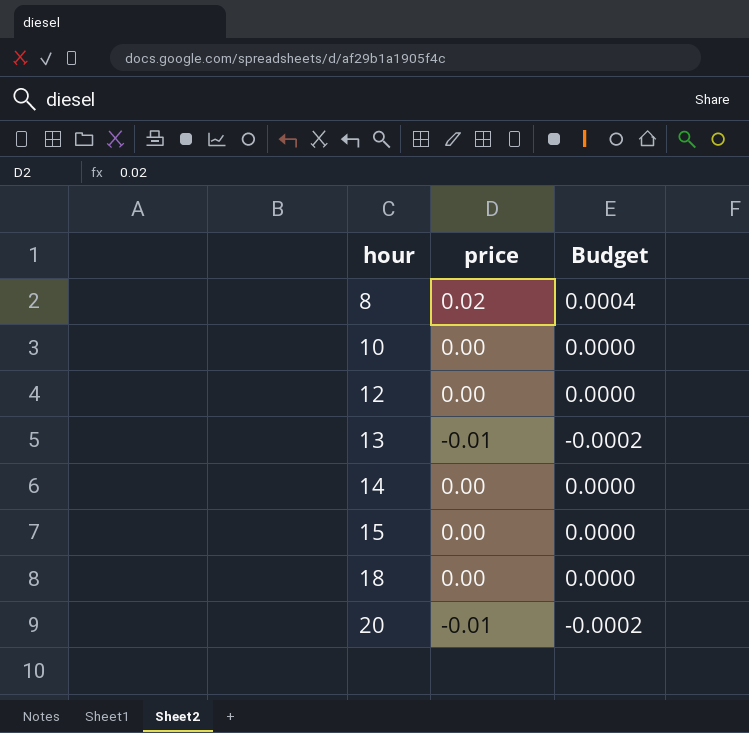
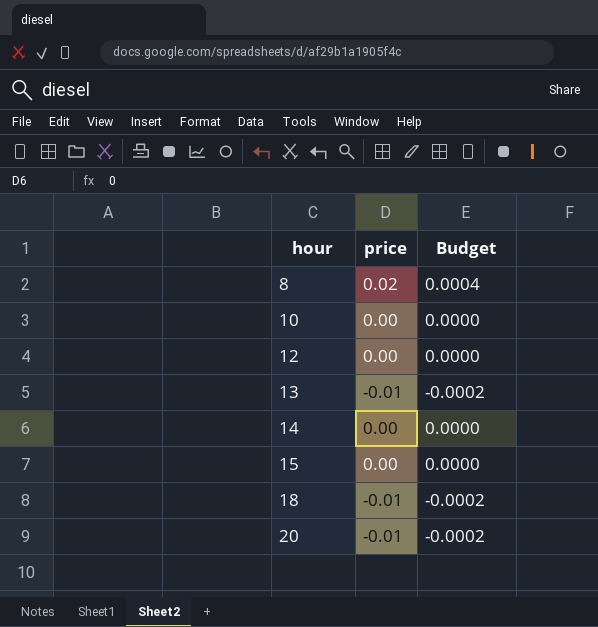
18 | price: 0.00 -> -0.01
18 | Budget: 0.0000 -> -0.0002

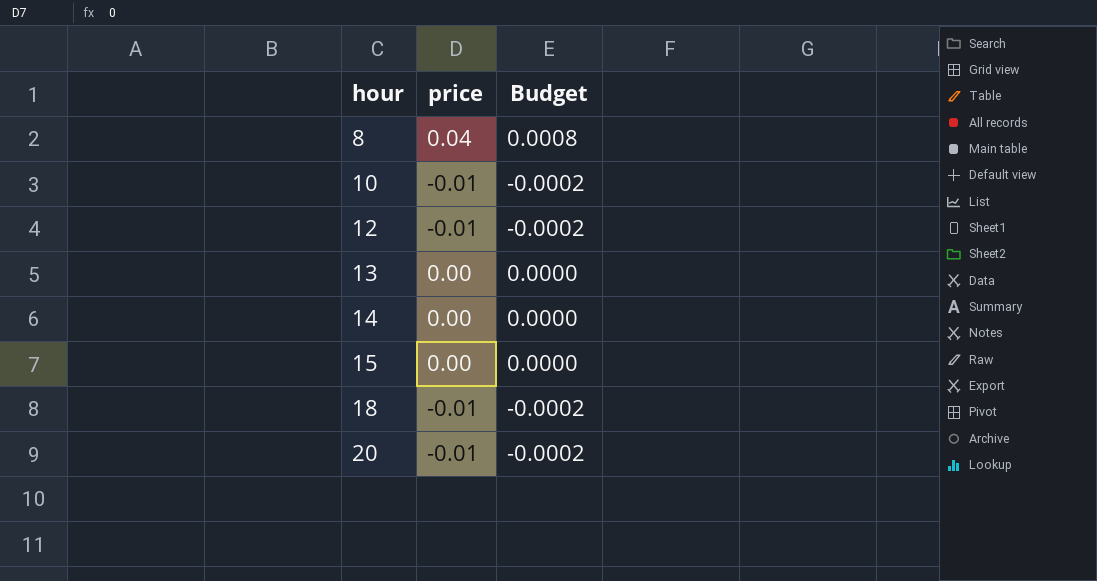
8 | price: 0.02 -> 0.04
8 | Budget: 0.0004 -> 0.0008
10 | price: 0.00 -> -0.01
10 | Budget: 0.0000 -> -0.0002
12 | price: 0.00 -> -0.01
12 | Budget: 0.0000 -> -0.0002
13 | price: -0.01 -> 0.00
13 | Budget: -0.0002 -> 0.0000

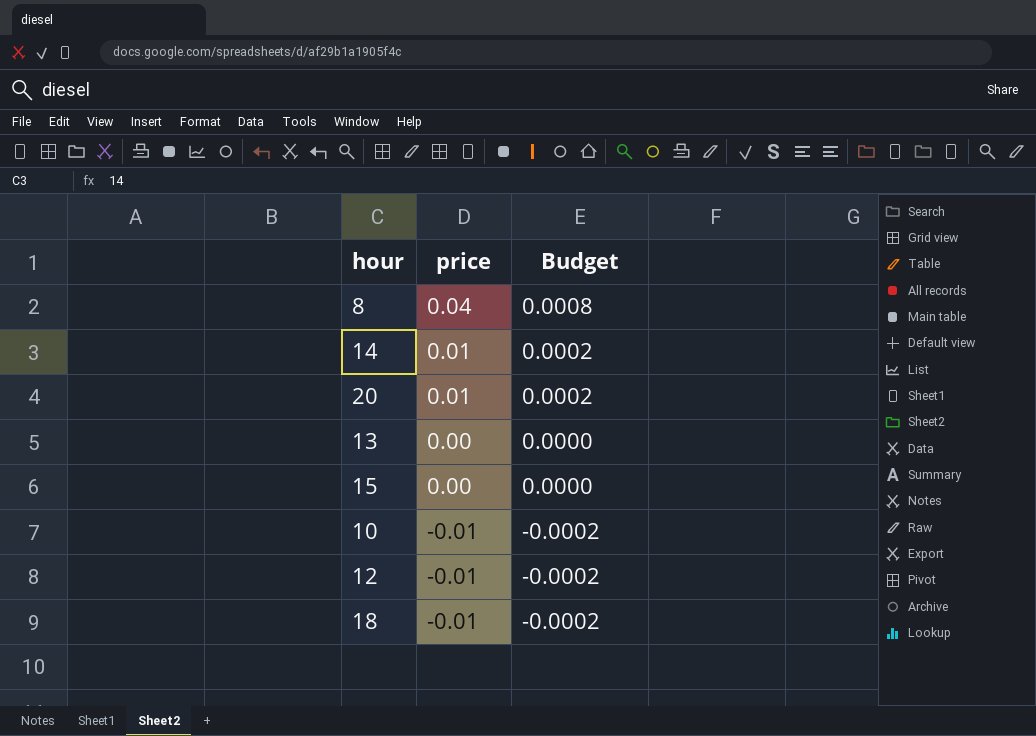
row order: hour ascending -> price descending
14 | price: 0.00 -> 0.01
14 | Budget: 0.0000 -> 0.0002
20 | price: -0.01 -> 0.01
20 | Budget: -0.0002 -> 0.0002

